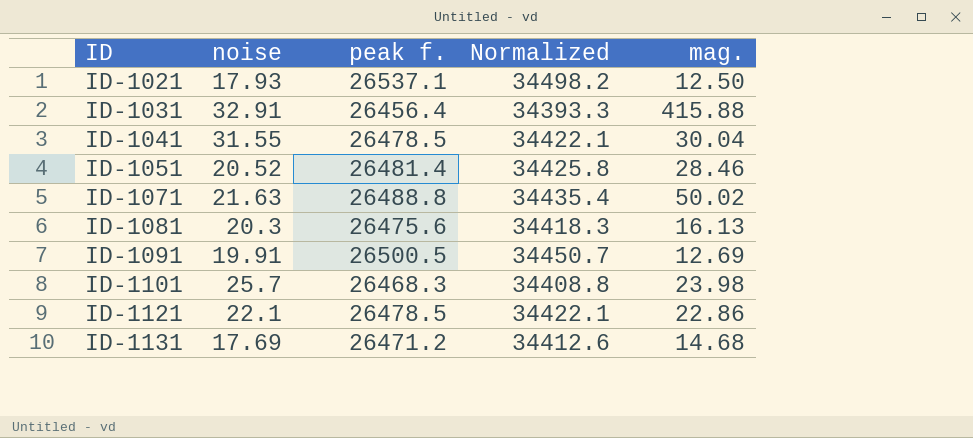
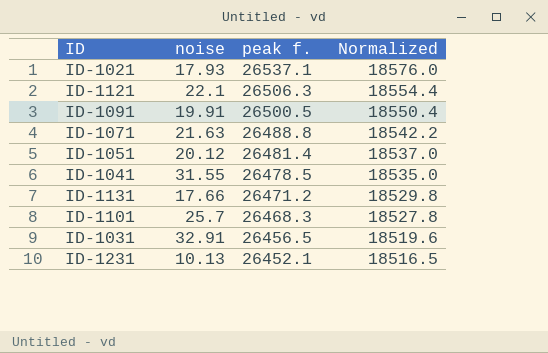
row order: ID ascending -> peak f. descending
column mag. | position: 5 -> none
column Normalized | formula: [peak f.] * 1.3 -> [peak f.] * 0.7
row ID-1081: 20.3 | 26475.6 | 34418.3 | 16.13 -> none
ID-1121 | peak f.: 26478.5 -> 26506.3
ID-1051 | noise: 20.52 -> 20.12
ID-1131 | noise: 17.69 -> 17.66
ID-1031 | peak f.: 26456.4 -> 26456.5
row ID-1231: none -> 10.13 | 26452.1 | 18516.5

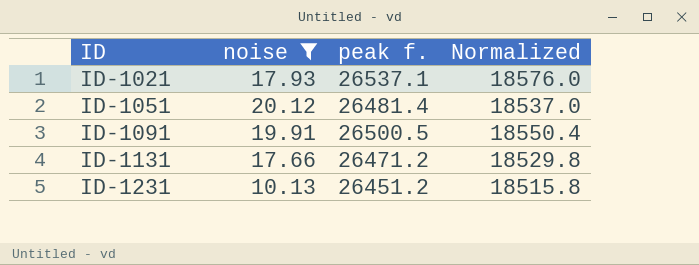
filter: none -> noise <= 20.12
row order: peak f. descending -> ID ascending
ID-1231 | peak f.: 26452.1 -> 26451.2
ID-1231 | Normalized: 18516.5 -> 18515.8

